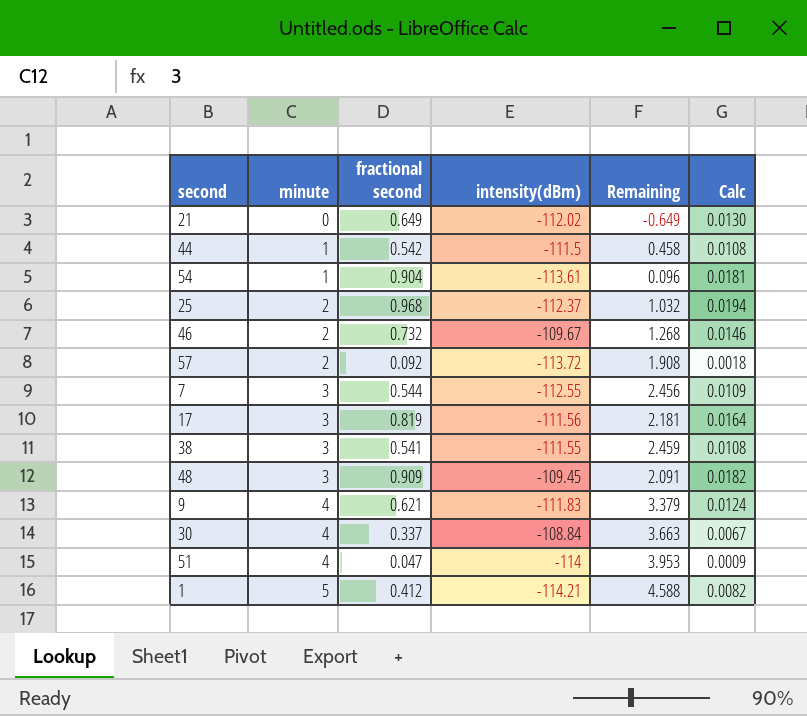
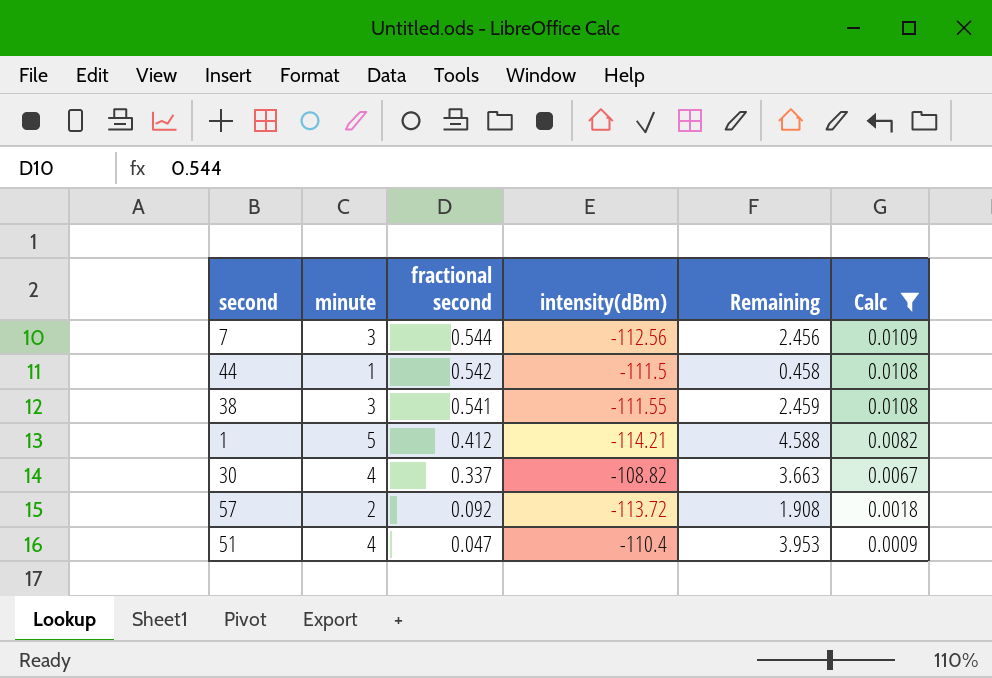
filter: none -> Calc <= 0.0109
row order: minute ascending -> fractional second descending
7 | intensity(dBm): -112.55 -> -112.56
30 | intensity(dBm): -108.84 -> -108.82
51 | intensity(dBm): -114 -> -110.4

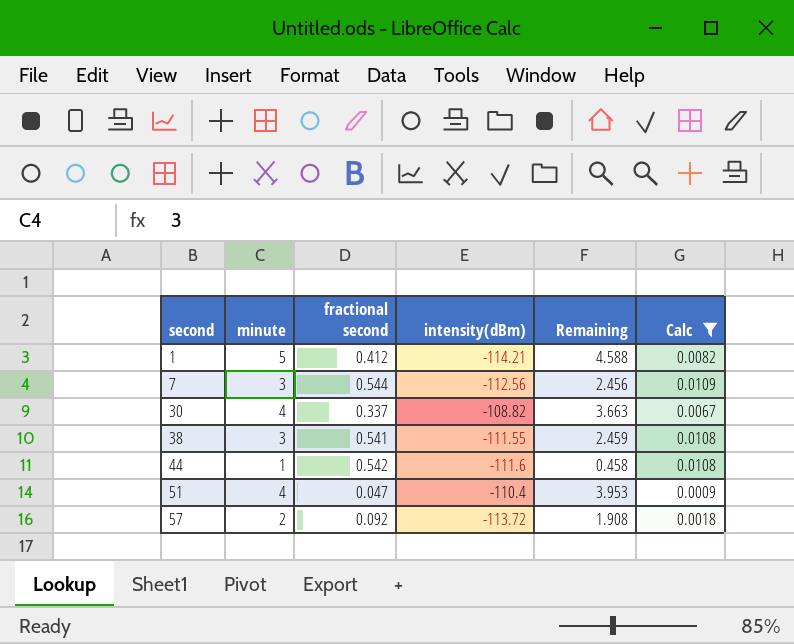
row order: fractional second descending -> second ascending
44 | intensity(dBm): -111.5 -> -111.6

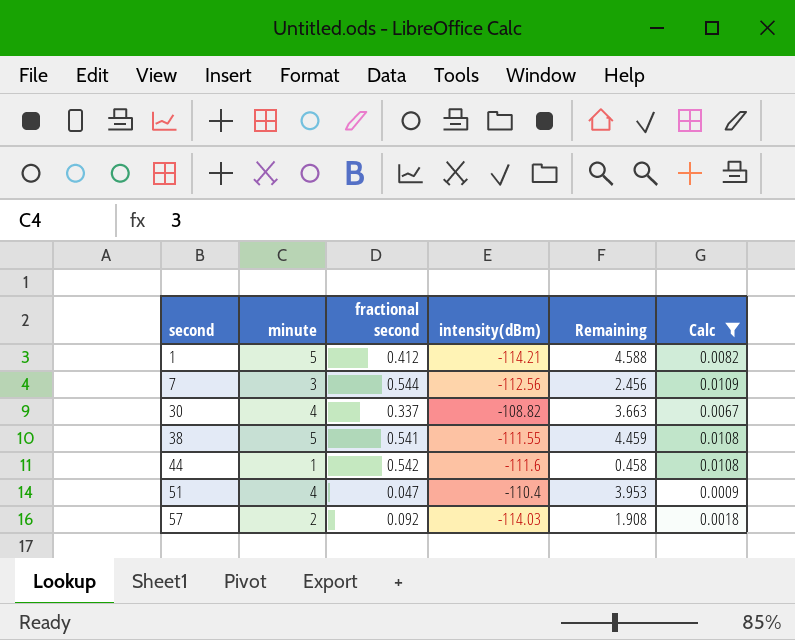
38 | minute: 3 -> 5
38 | Remaining: 2.459 -> 4.459
57 | intensity(dBm): -113.72 -> -114.03

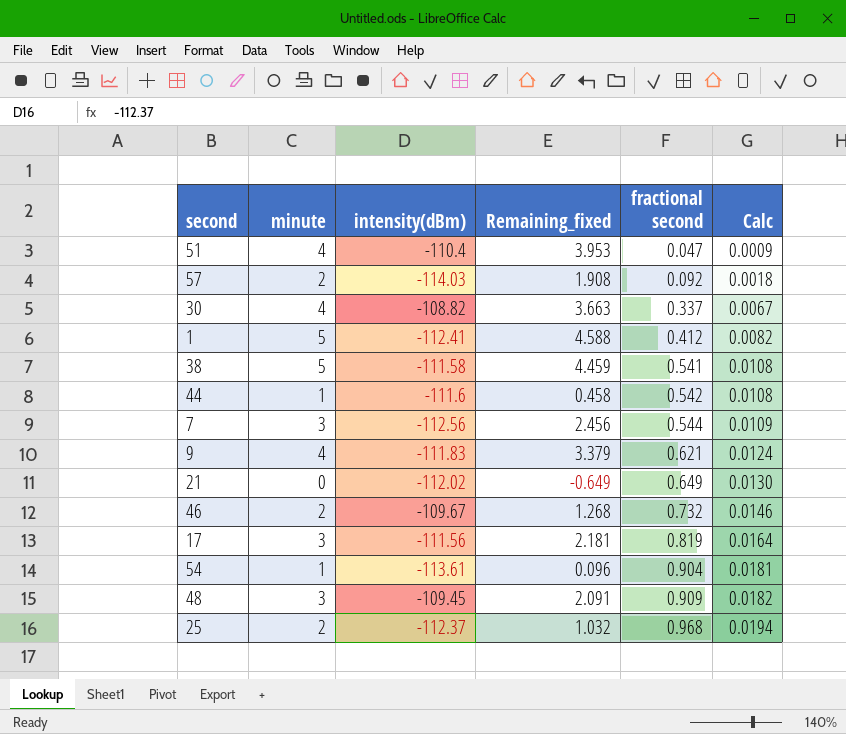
filter: Calc <= 0.0109 -> none
row order: second ascending -> fractional second ascending
column name: Remaining -> Remaining_fixed
column fractional second | position: 3 -> 5
1 | intensity(dBm): -114.21 -> -112.41
38 | intensity(dBm): -111.55 -> -111.58

